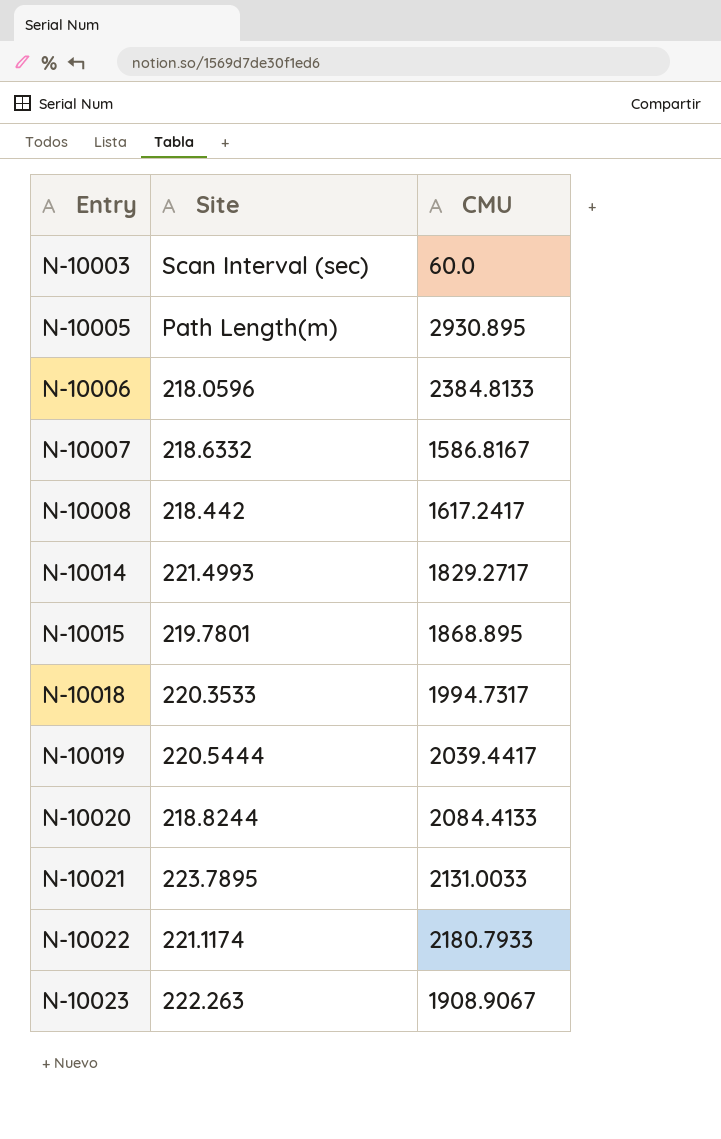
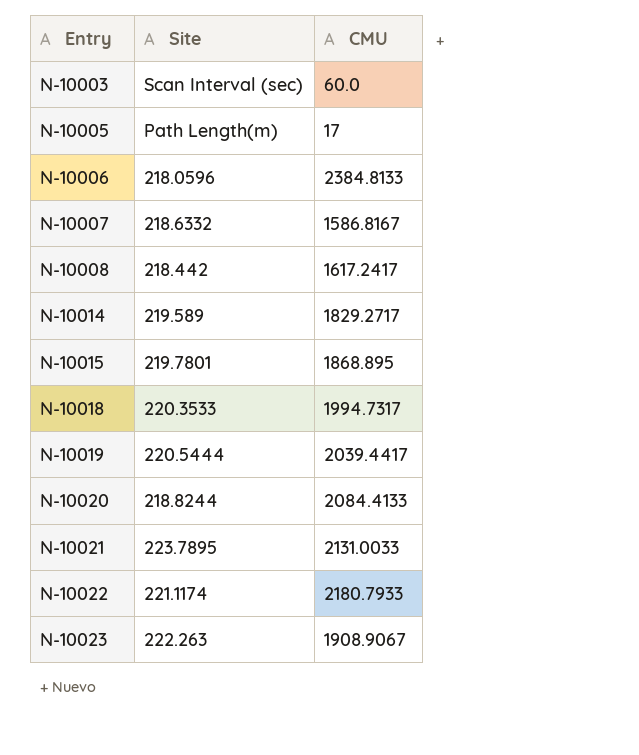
N-10005 | CMU: 2930.895 -> 17
N-10014 | Site: 221.4993 -> 219.589

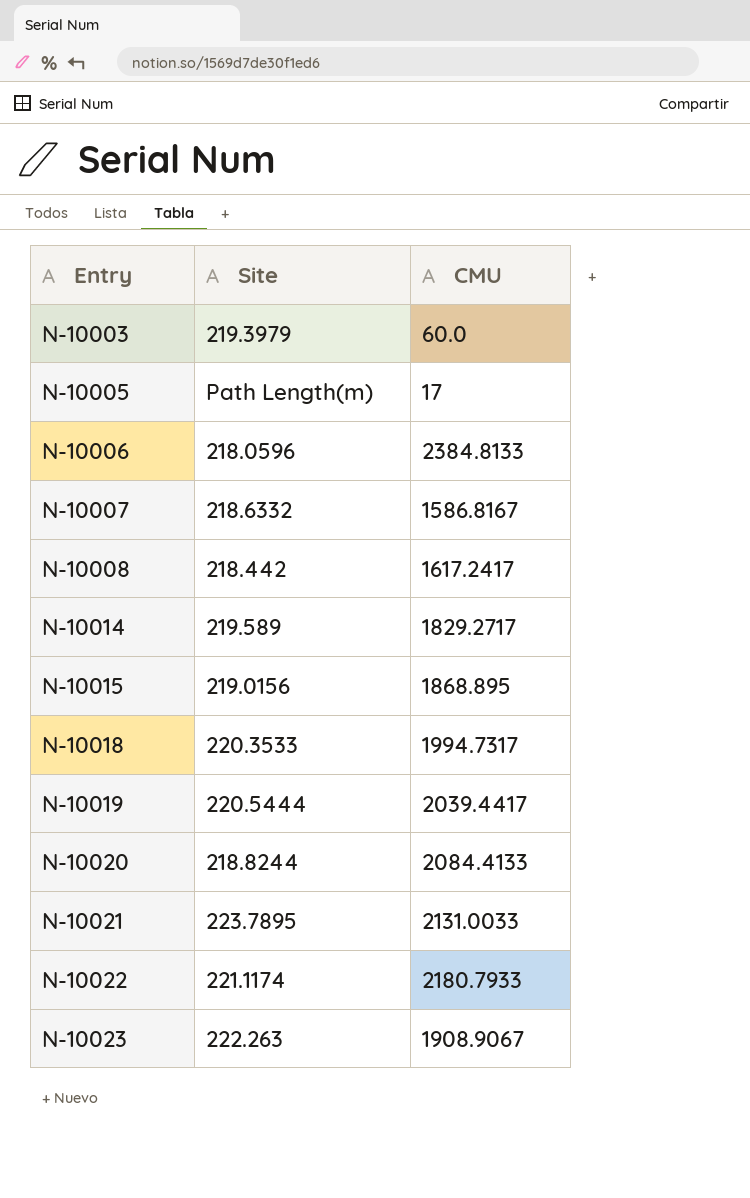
N-10003 | Site: Scan Interval (sec) -> 219.3979
N-10015 | Site: 219.7801 -> 219.0156

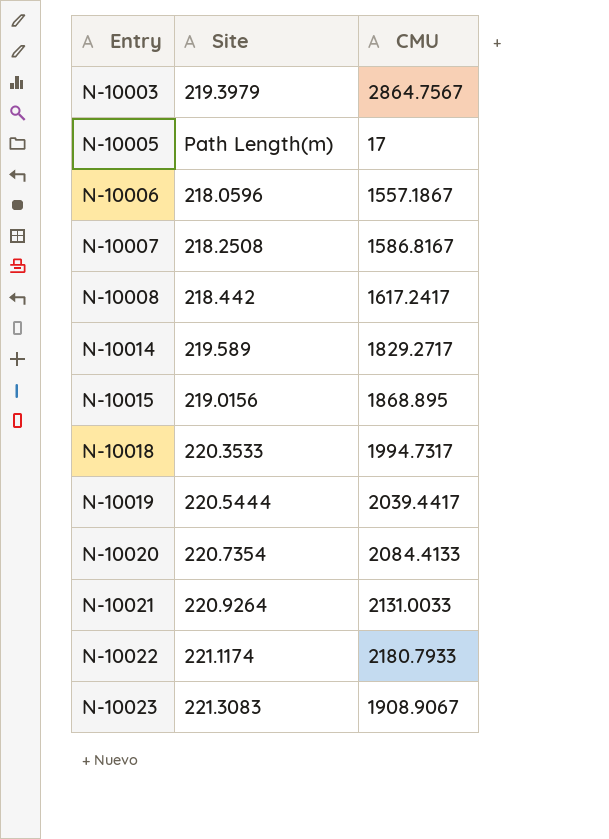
N-10003 | CMU: 60.0 -> 2864.7567
N-10006 | CMU: 2384.8133 -> 1557.1867
N-10007 | Site: 218.6332 -> 218.2508
N-10020 | Site: 218.8244 -> 220.7354
N-10021 | Site: 223.7895 -> 220.9264
N-10023 | Site: 222.263 -> 221.3083

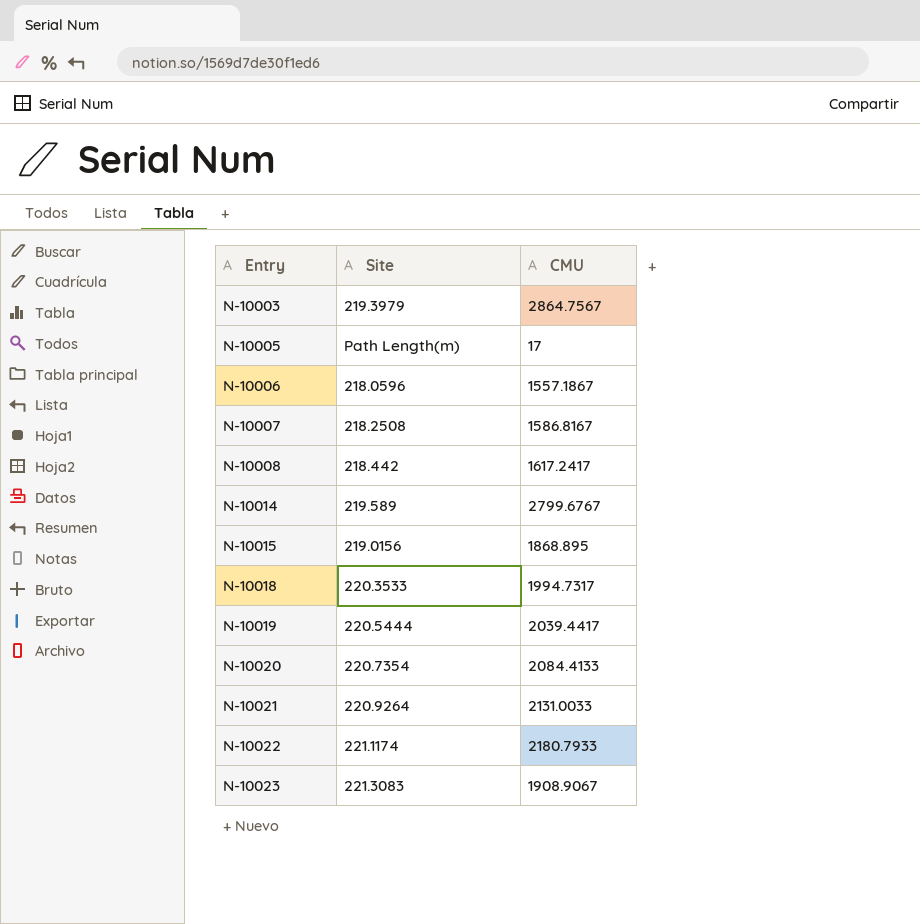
N-10014 | CMU: 1829.2717 -> 2799.6767

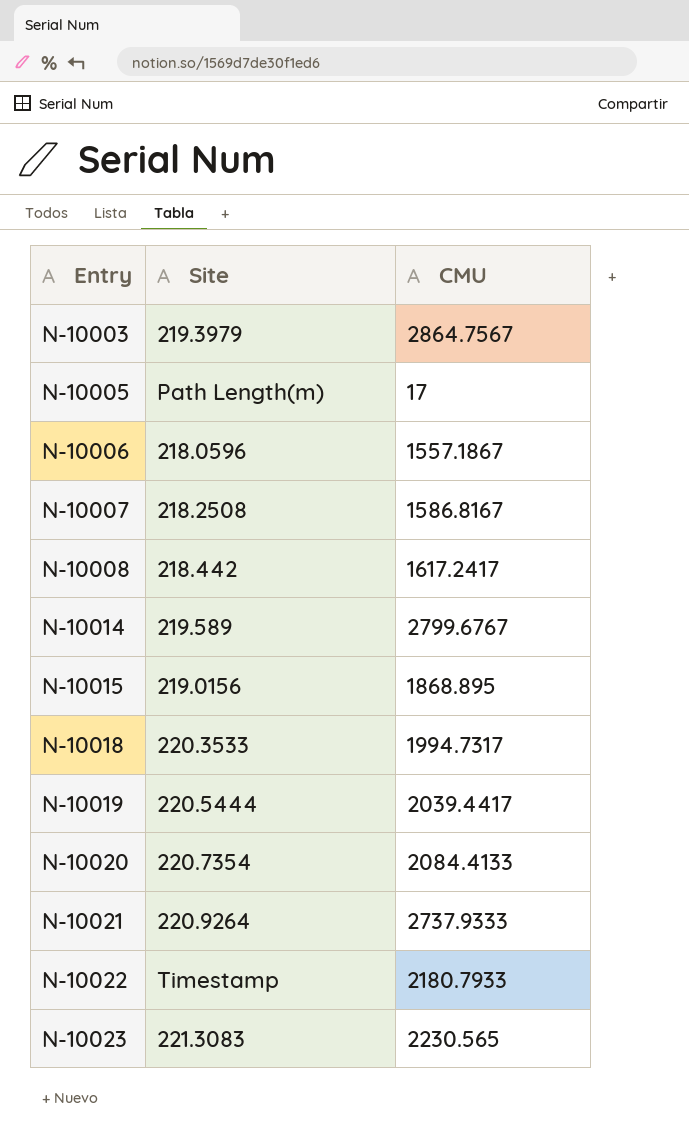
N-10021 | CMU: 2131.0033 -> 2737.9333
N-10022 | Site: 221.1174 -> Timestamp
N-10023 | CMU: 1908.9067 -> 2230.565

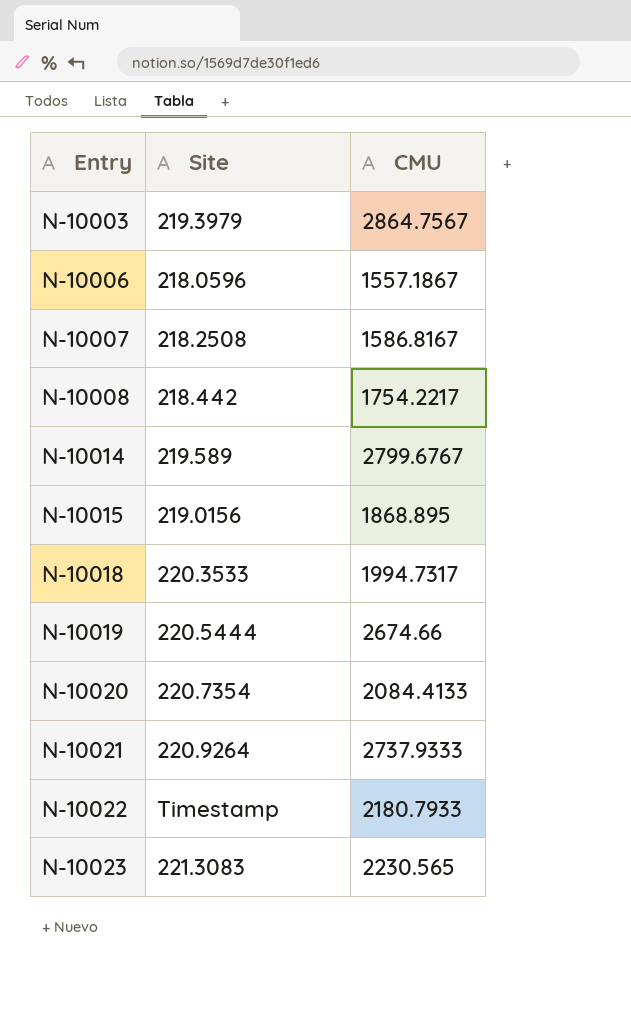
row N-10005: Path Length(m) | 17 -> none
N-10008 | CMU: 1617.2417 -> 1754.2217
N-10019 | CMU: 2039.4417 -> 2674.66

